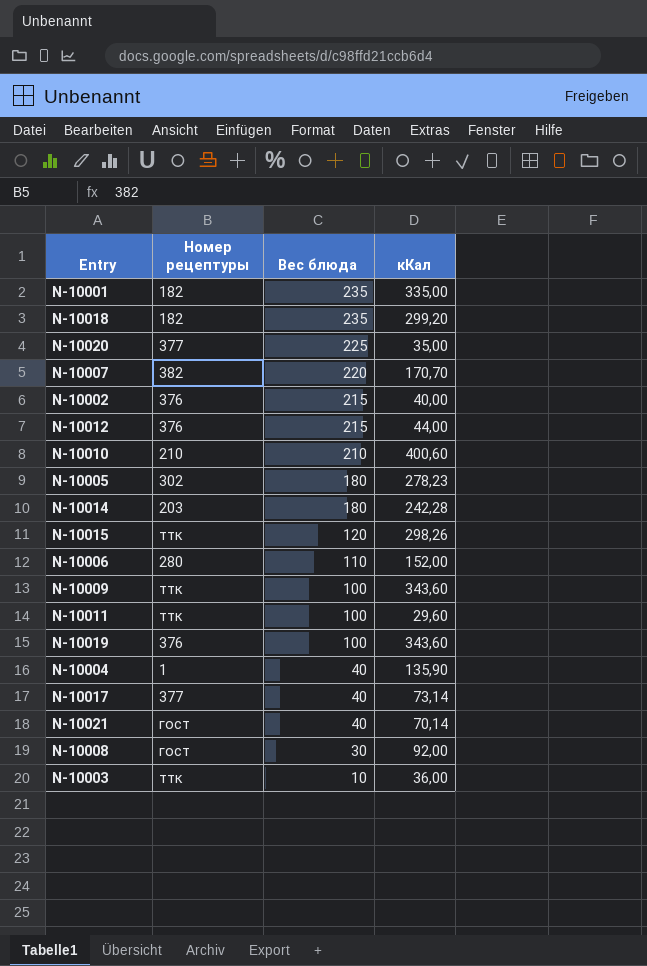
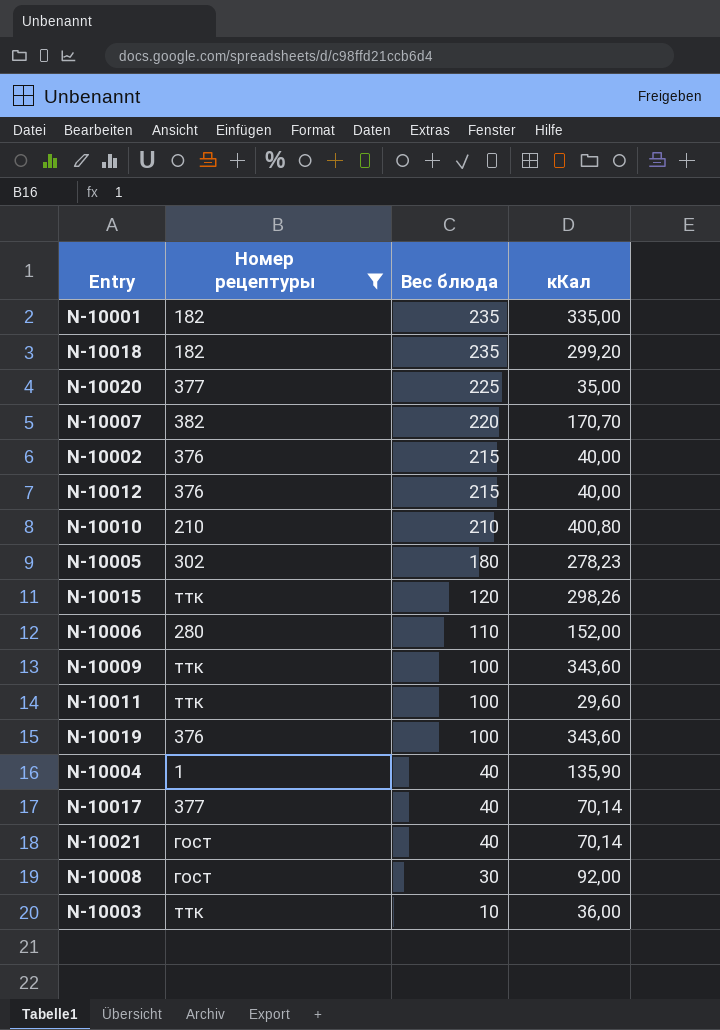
filter: none -> Номер рецептуры != 203
N-10012 | кКал: 44,00 -> 40,00
N-10010 | кКал: 400,60 -> 400,80
N-10017 | кКал: 73,14 -> 70,14

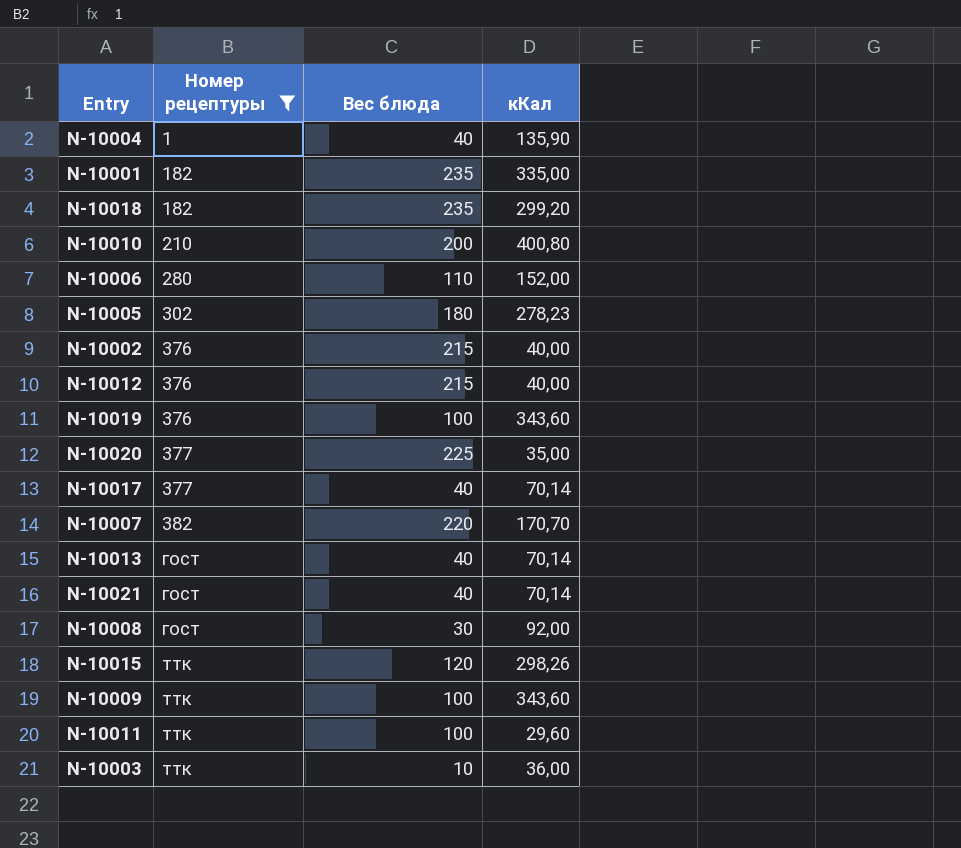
row order: Вес блюда descending -> Номер рецептуры ascending
N-10010 | Вес блюда: 210 -> 200
row N-10013: none -> гост | 40 | 70,14

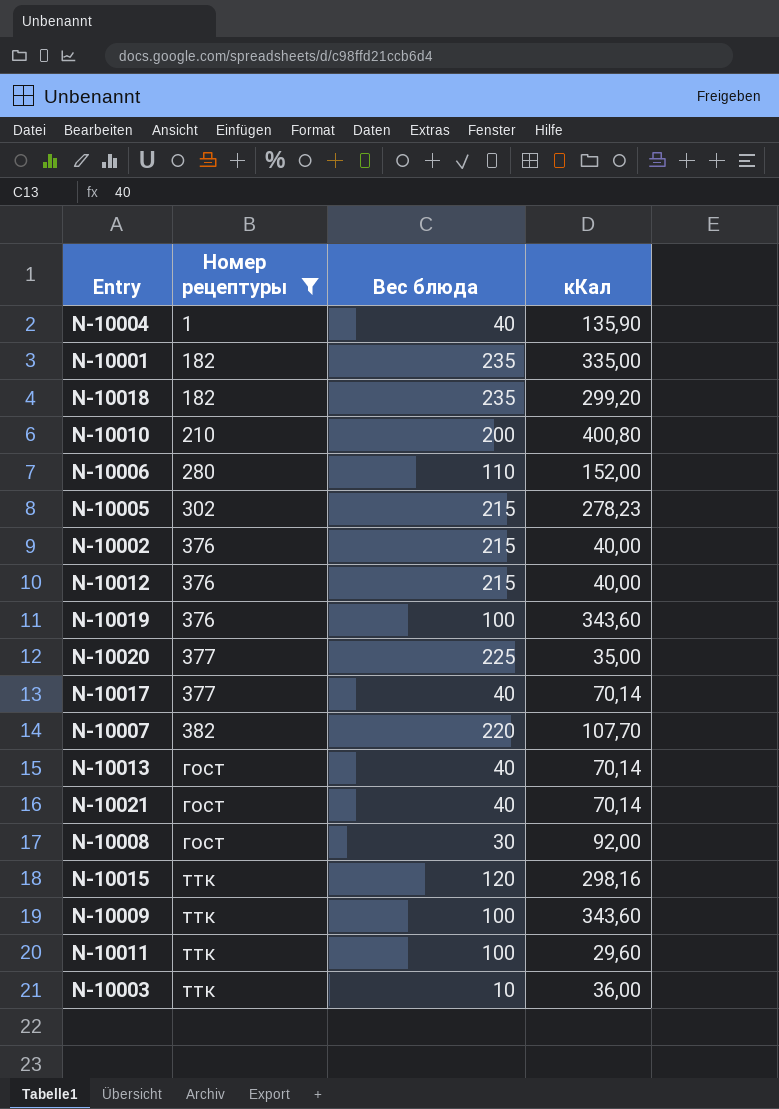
N-10005 | Вес блюда: 180 -> 215
N-10007 | кКал: 170,70 -> 107,70
N-10015 | кКал: 298,26 -> 298,16

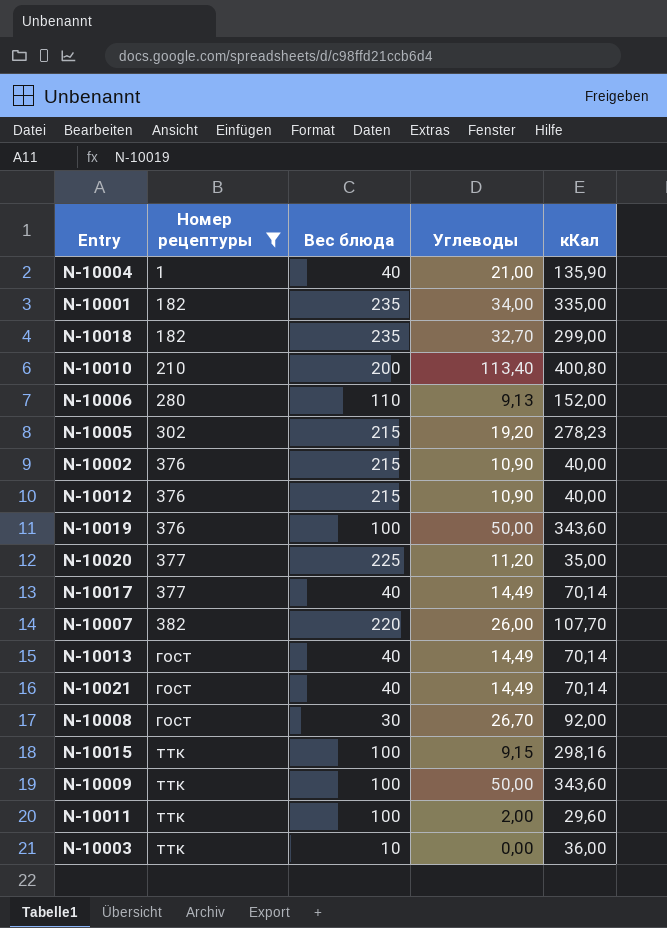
column Углеводы | position: none -> 4
N-10018 | кКал: 299,20 -> 299,00
N-10015 | Вес блюда: 120 -> 100

